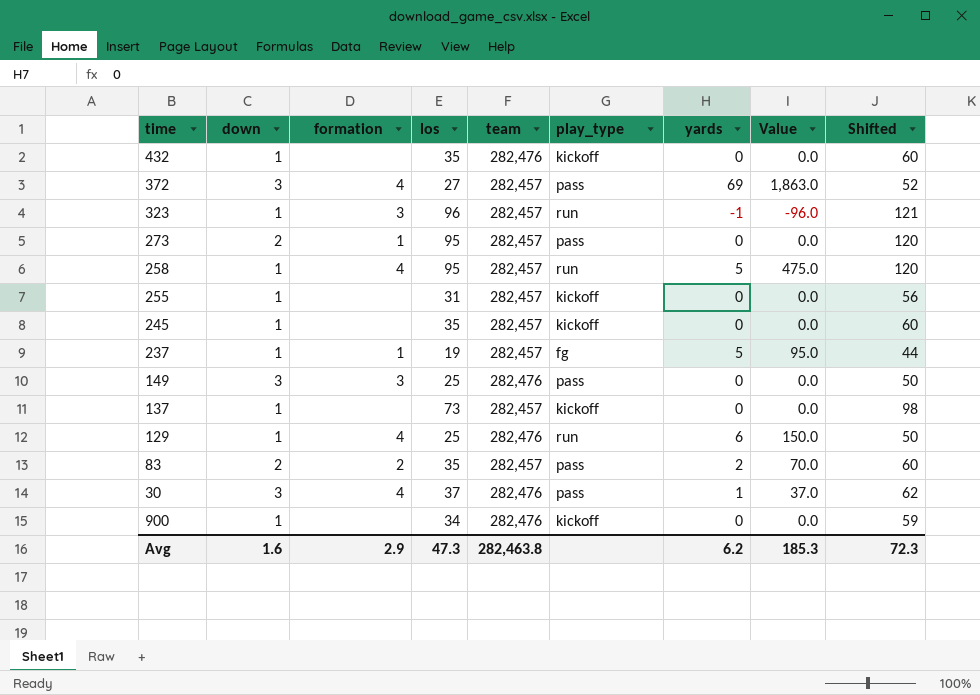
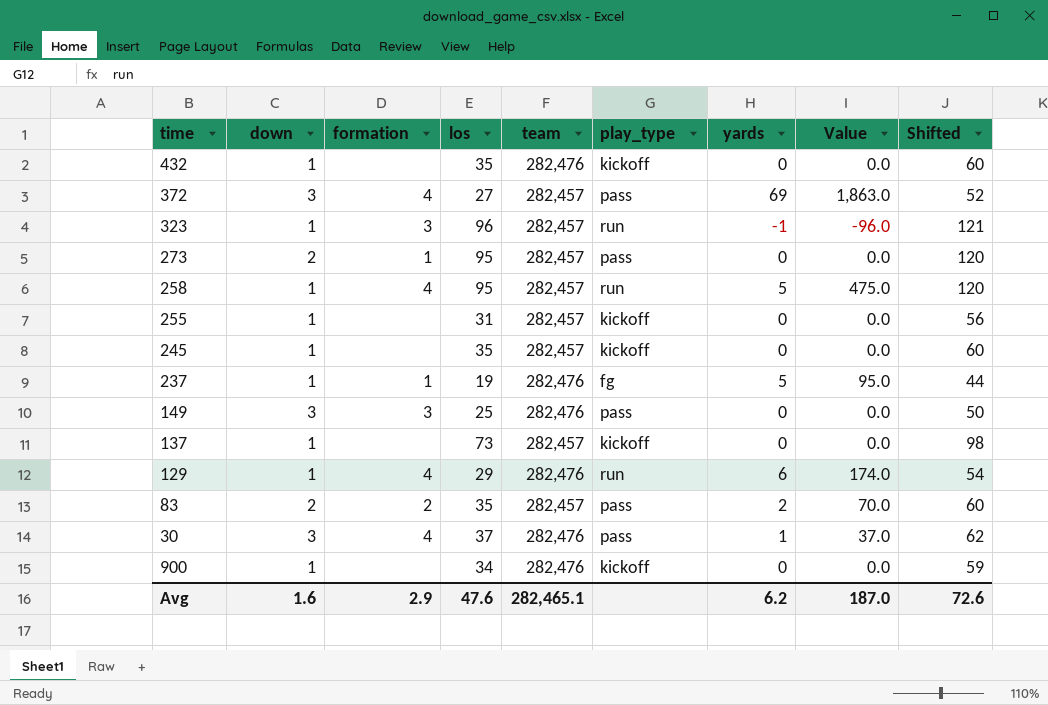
237 | team: 282,457 -> 282,476
129 | los: 25 -> 29
129 | Value: 150.0 -> 174.0
129 | Shifted: 50 -> 54
Avg | los: 47.3 -> 47.6
Avg | team: 282,463.8 -> 282,465.1
Avg | Value: 185.3 -> 187.0
Avg | Shifted: 72.3 -> 72.6

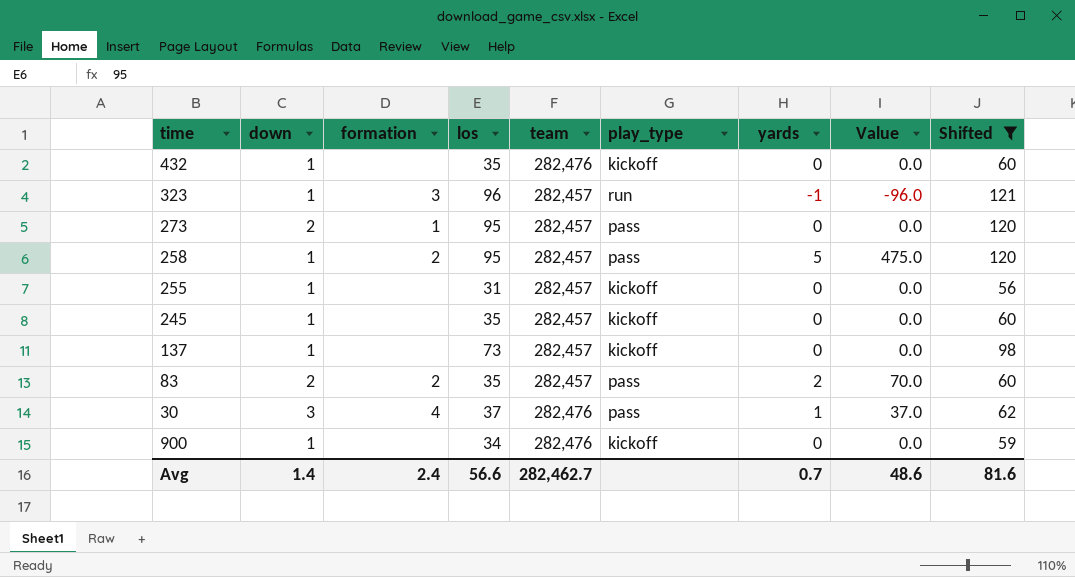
filter: none -> Shifted >= 56
258 | formation: 4 -> 2
258 | play_type: run -> pass
Avg | down: 1.6 -> 1.4
Avg | formation: 2.9 -> 2.4
Avg | los: 47.6 -> 56.6
Avg | team: 282,465.1 -> 282,462.7
Avg | yards: 6.2 -> 0.7
Avg | Value: 187.0 -> 48.6
Avg | Shifted: 72.6 -> 81.6

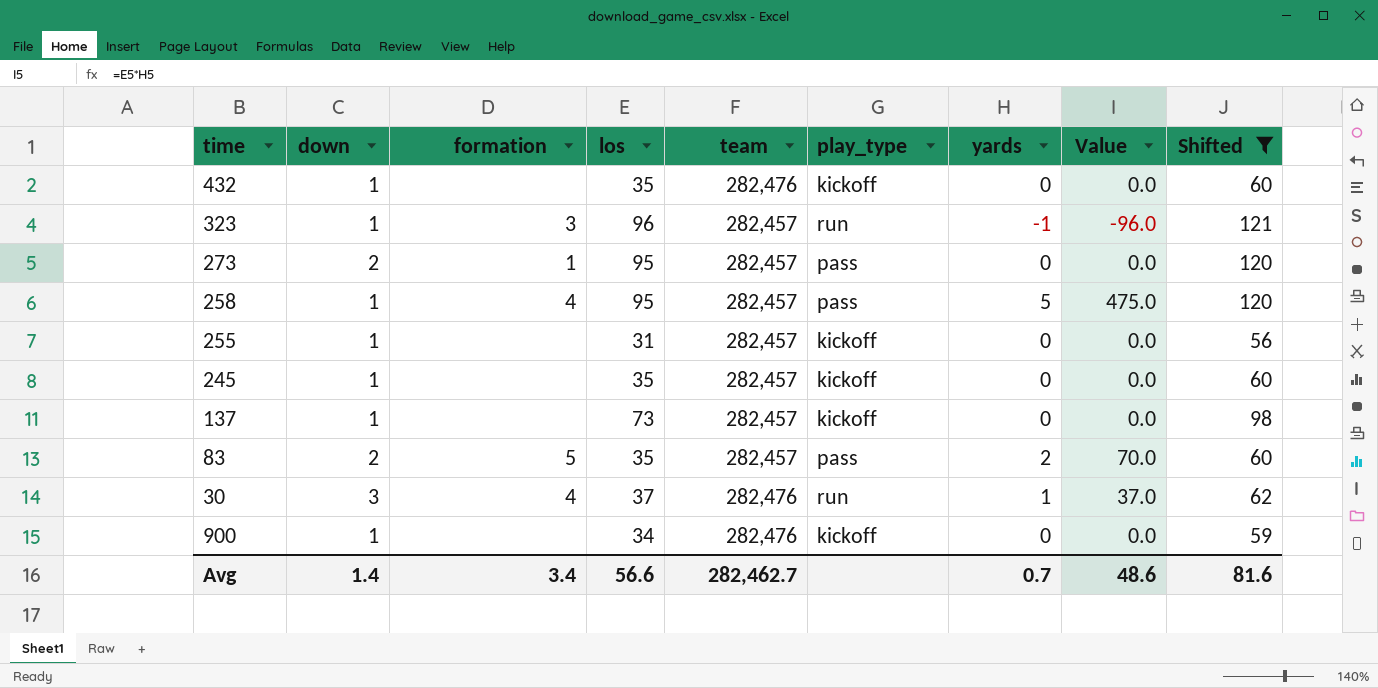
258 | formation: 2 -> 4
83 | formation: 2 -> 5
30 | play_type: pass -> run
Avg | formation: 2.4 -> 3.4

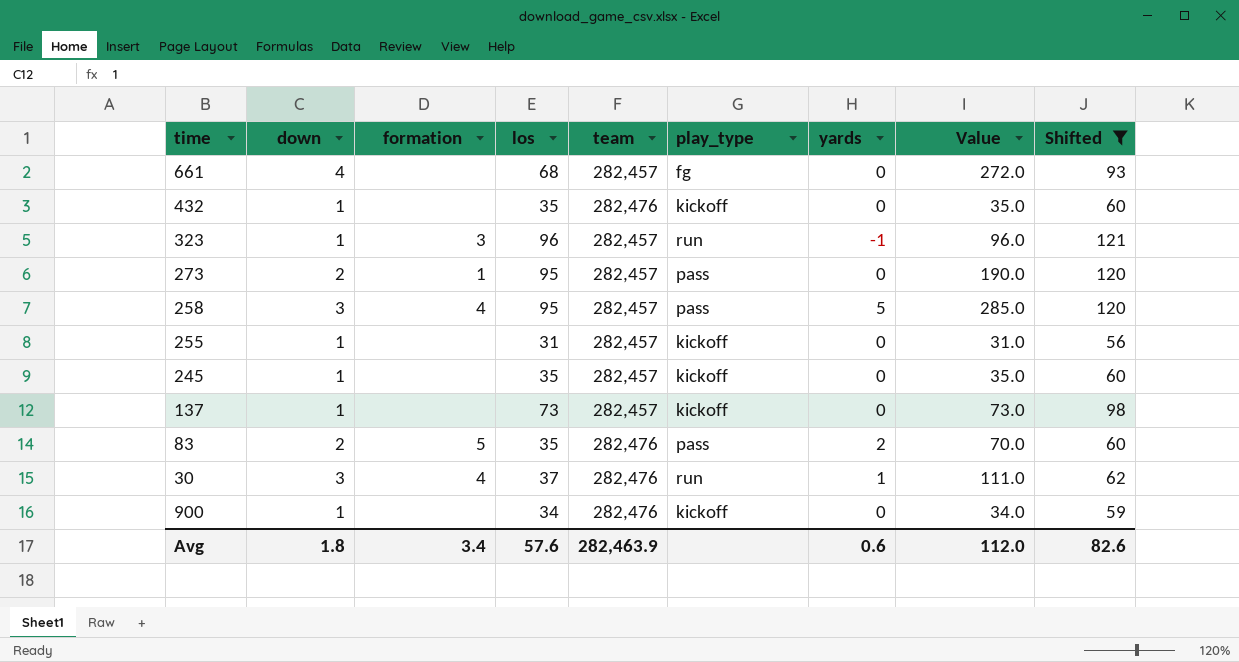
column Value | formula: [los] * [yards] -> [down] * [los]
row 661: none -> 4 | none | 68 | 282,457 | fg | 0 | 272.0 | 93
258 | down: 1 -> 3
83 | team: 282,457 -> 282,476
Avg | down: 1.4 -> 1.8
Avg | los: 56.6 -> 57.6
Avg | team: 282,462.7 -> 282,463.9
Avg | yards: 0.7 -> 0.6
Avg | Value: 48.6 -> 112.0
Avg | Shifted: 81.6 -> 82.6

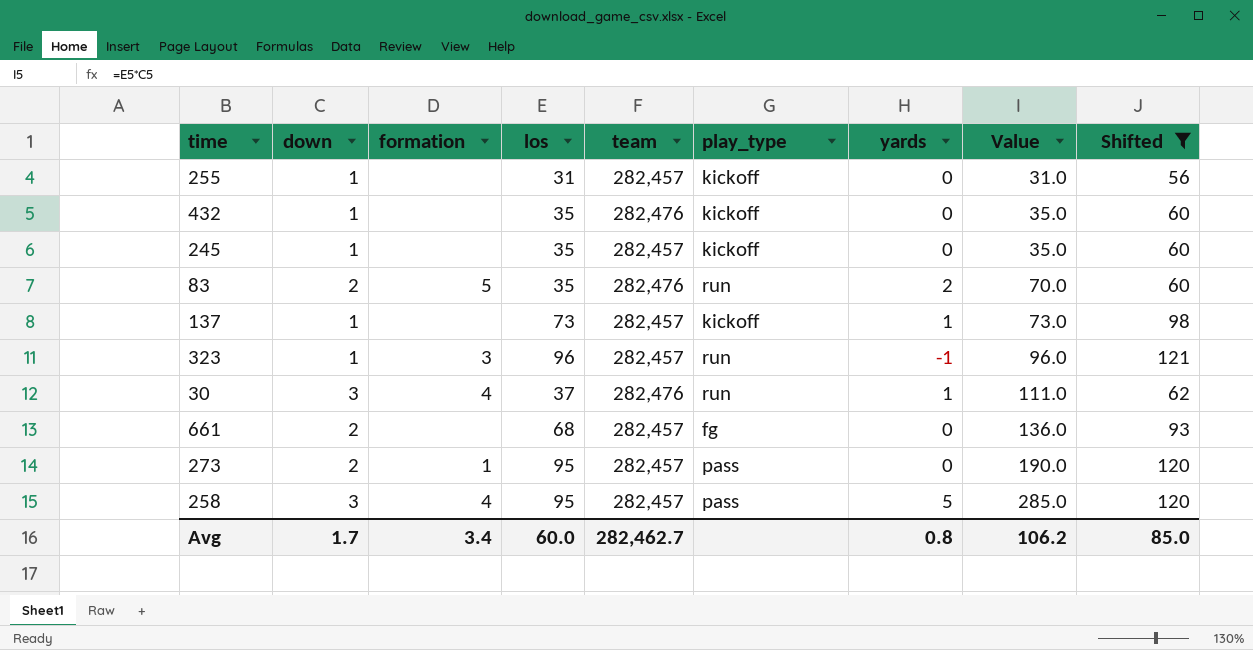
row order: none -> Value ascending
row 900: 1 | none | 34 | 282,476 | kickoff | 0 | 34.0 | 59 -> none
83 | play_type: pass -> run
137 | yards: 0 -> 1
661 | down: 4 -> 2
661 | Value: 272.0 -> 136.0
Avg | down: 1.8 -> 1.7
Avg | los: 57.6 -> 60.0
Avg | team: 282,463.9 -> 282,462.7
Avg | yards: 0.6 -> 0.8
Avg | Value: 112.0 -> 106.2
Avg | Shifted: 82.6 -> 85.0

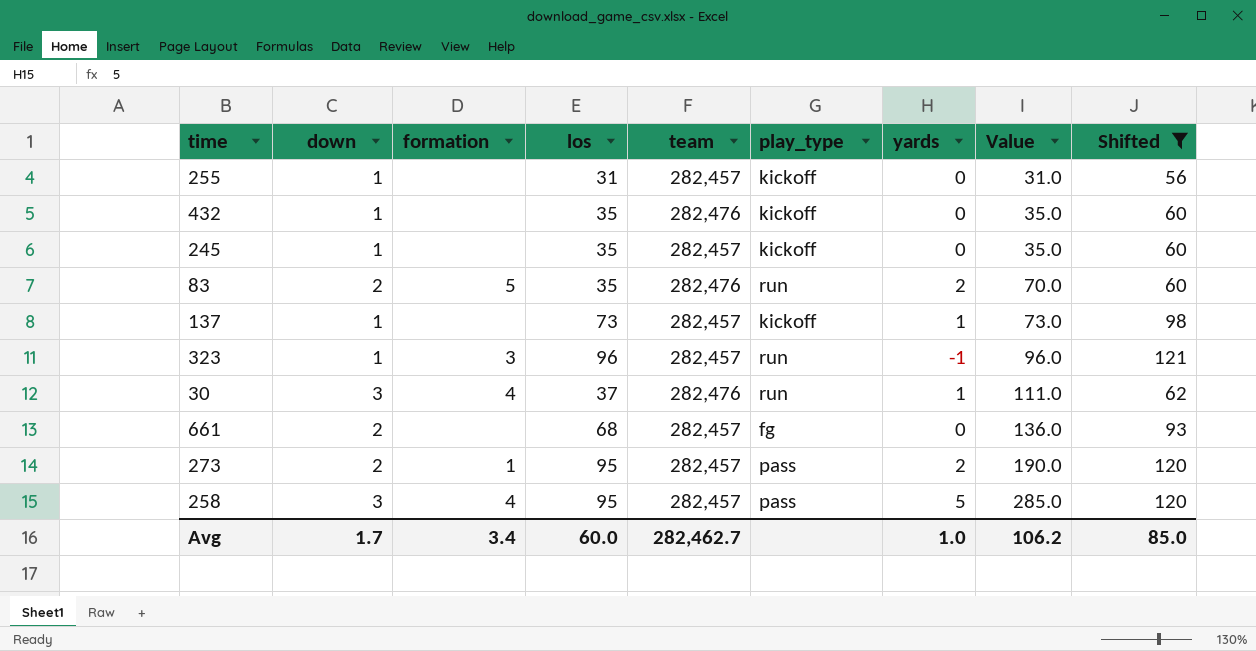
273 | yards: 0 -> 2
Avg | yards: 0.8 -> 1.0

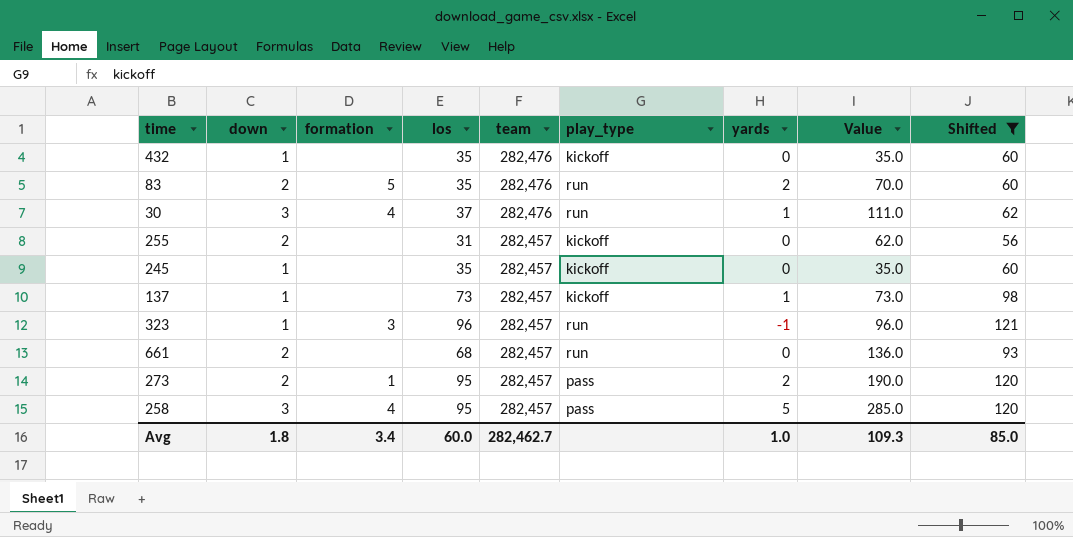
row order: Value ascending -> team descending
255 | down: 1 -> 2
255 | Value: 31.0 -> 62.0
661 | play_type: fg -> run
Avg | down: 1.7 -> 1.8
Avg | Value: 106.2 -> 109.3

